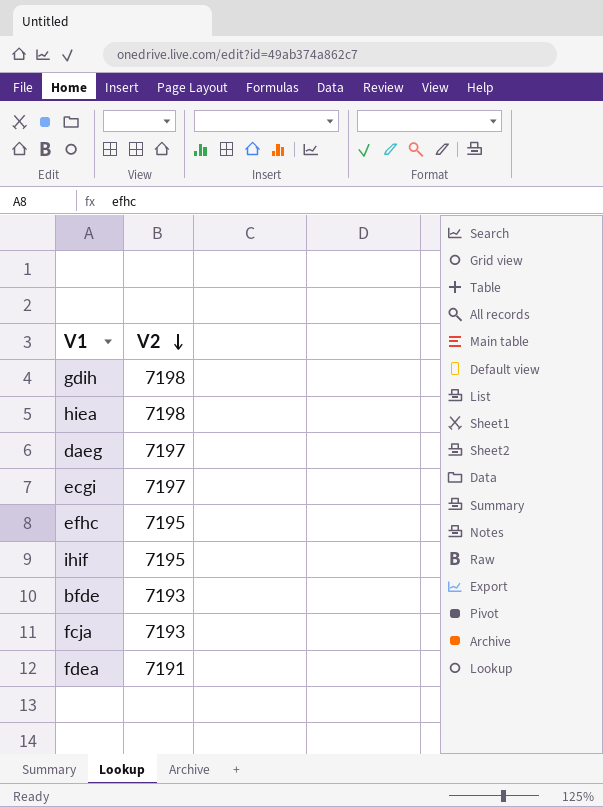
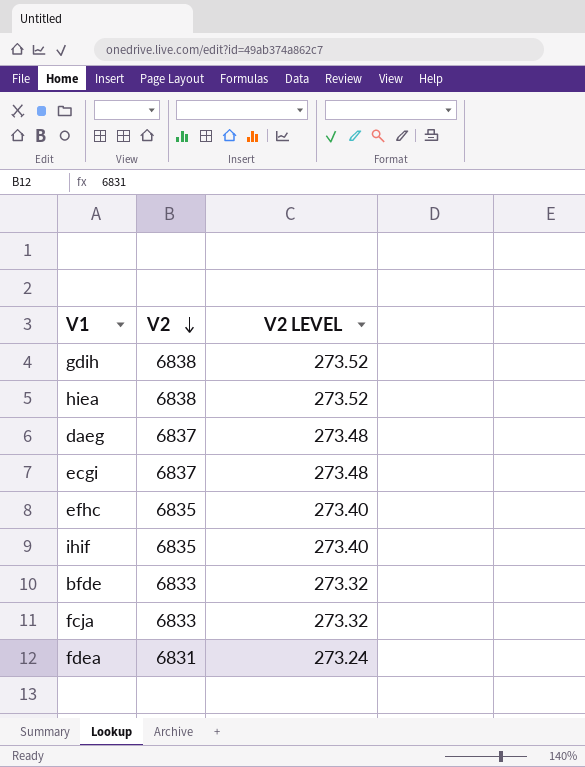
column V2 LEVEL | formula: none -> [V2] * 0.04
gdih | V2: 7198 -> 6838
hiea | V2: 7198 -> 6838
daeg | V2: 7197 -> 6837
ecgi | V2: 7197 -> 6837
efhc | V2: 7195 -> 6835
ihif | V2: 7195 -> 6835
bfde | V2: 7193 -> 6833
fcja | V2: 7193 -> 6833
fdea | V2: 7191 -> 6831

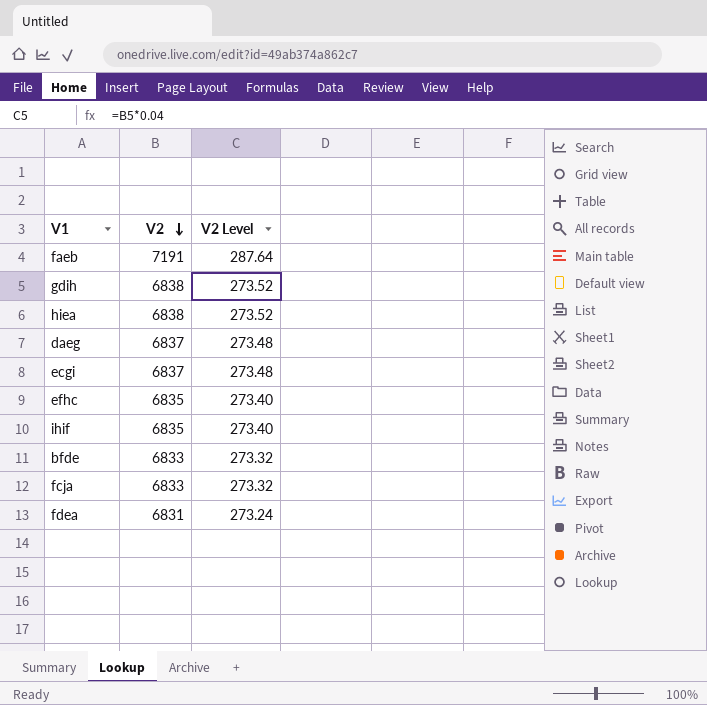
column name: V2 LEVEL -> V2 Level
row faeb: none -> 7191 | 287.64

